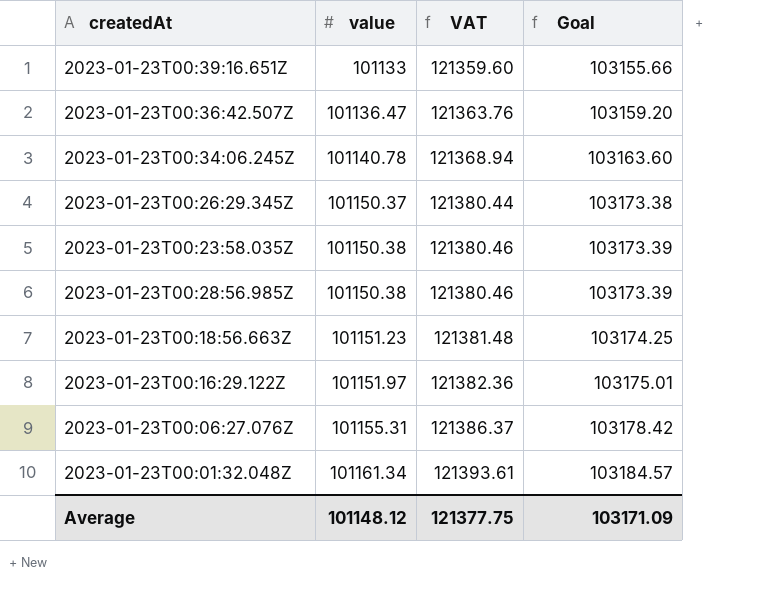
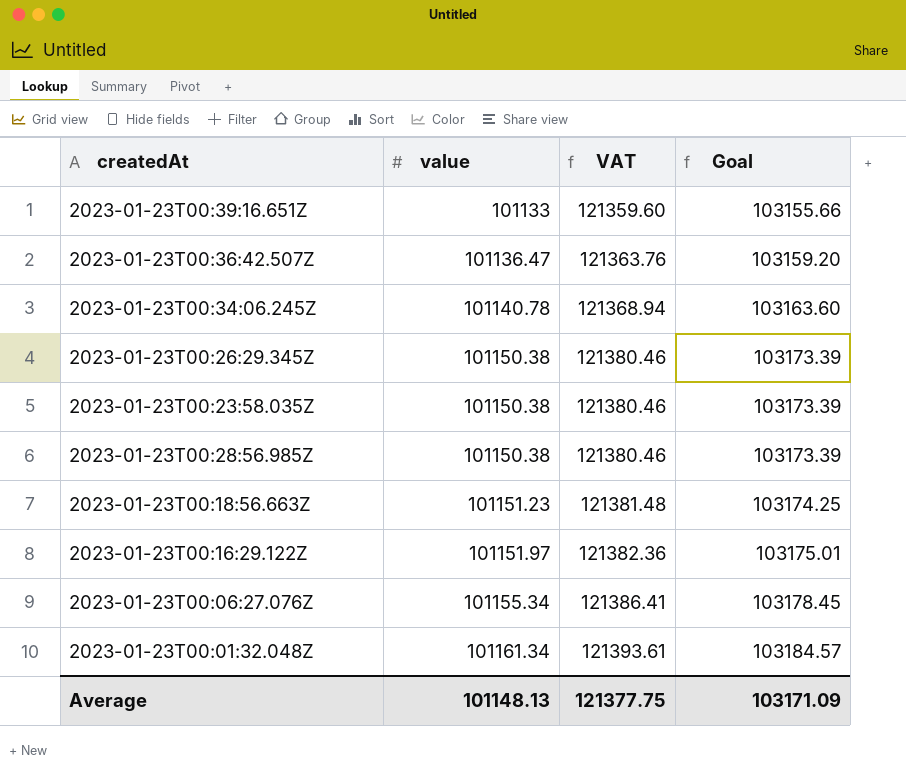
2023-01-23T00:26:29.345Z | value: 101150.37 -> 101150.38
2023-01-23T00:26:29.345Z | VAT: 121380.44 -> 121380.46
2023-01-23T00:26:29.345Z | Goal: 103173.38 -> 103173.39
2023-01-23T00:06:27.076Z | value: 101155.31 -> 101155.34
2023-01-23T00:06:27.076Z | VAT: 121386.37 -> 121386.41
2023-01-23T00:06:27.076Z | Goal: 103178.42 -> 103178.45
Average | value: 101148.12 -> 101148.13

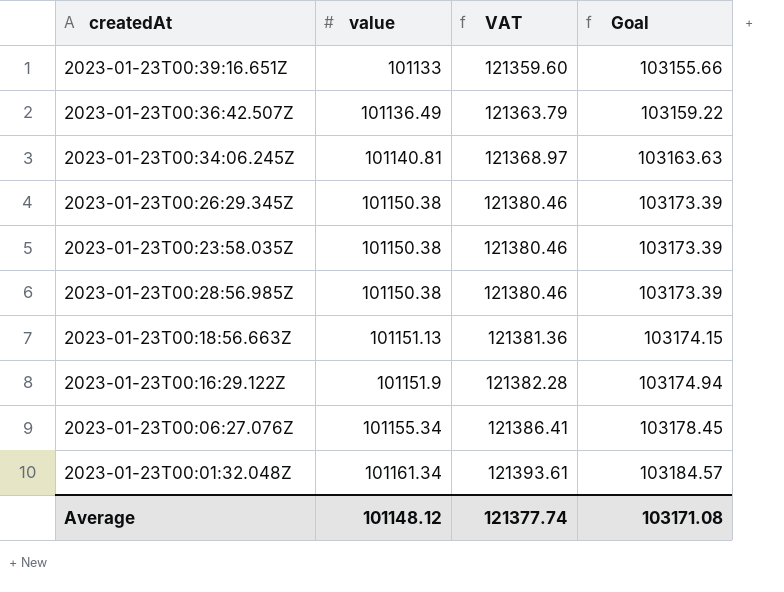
2023-01-23T00:36:42.507Z | value: 101136.47 -> 101136.49
2023-01-23T00:36:42.507Z | VAT: 121363.76 -> 121363.79
2023-01-23T00:36:42.507Z | Goal: 103159.20 -> 103159.22
2023-01-23T00:34:06.245Z | value: 101140.78 -> 101140.81
2023-01-23T00:34:06.245Z | VAT: 121368.94 -> 121368.97
2023-01-23T00:34:06.245Z | Goal: 103163.60 -> 103163.63
2023-01-23T00:18:56.663Z | value: 101151.23 -> 101151.13
2023-01-23T00:18:56.663Z | VAT: 121381.48 -> 121381.36
2023-01-23T00:18:56.663Z | Goal: 103174.25 -> 103174.15
2023-01-23T00:16:29.122Z | value: 101151.97 -> 101151.9
2023-01-23T00:16:29.122Z | VAT: 121382.36 -> 121382.28
2023-01-23T00:16:29.122Z | Goal: 103175.01 -> 103174.94
Average | value: 101148.13 -> 101148.12
Average | VAT: 121377.75 -> 121377.74
Average | Goal: 103171.09 -> 103171.08

